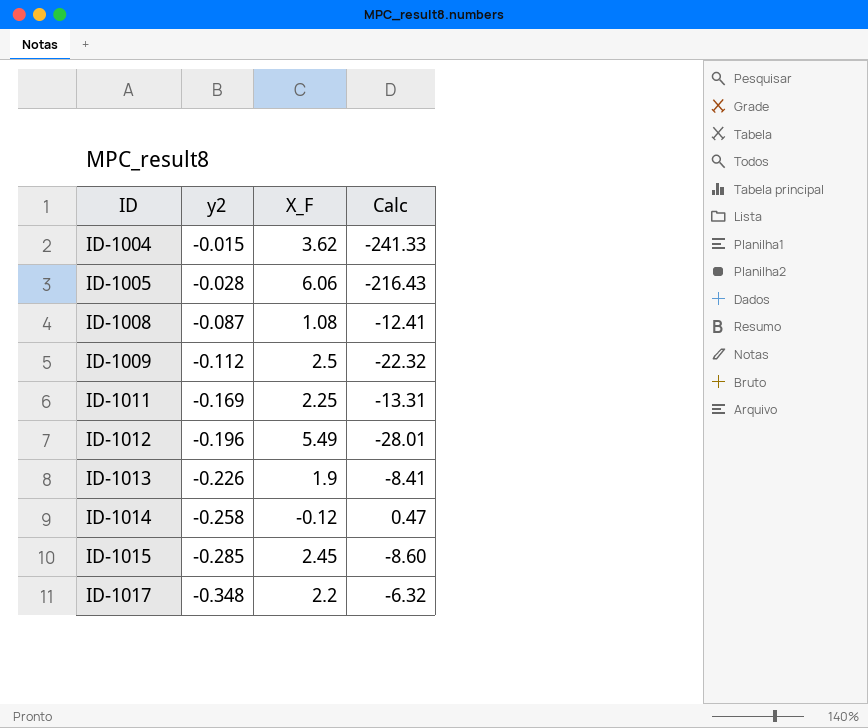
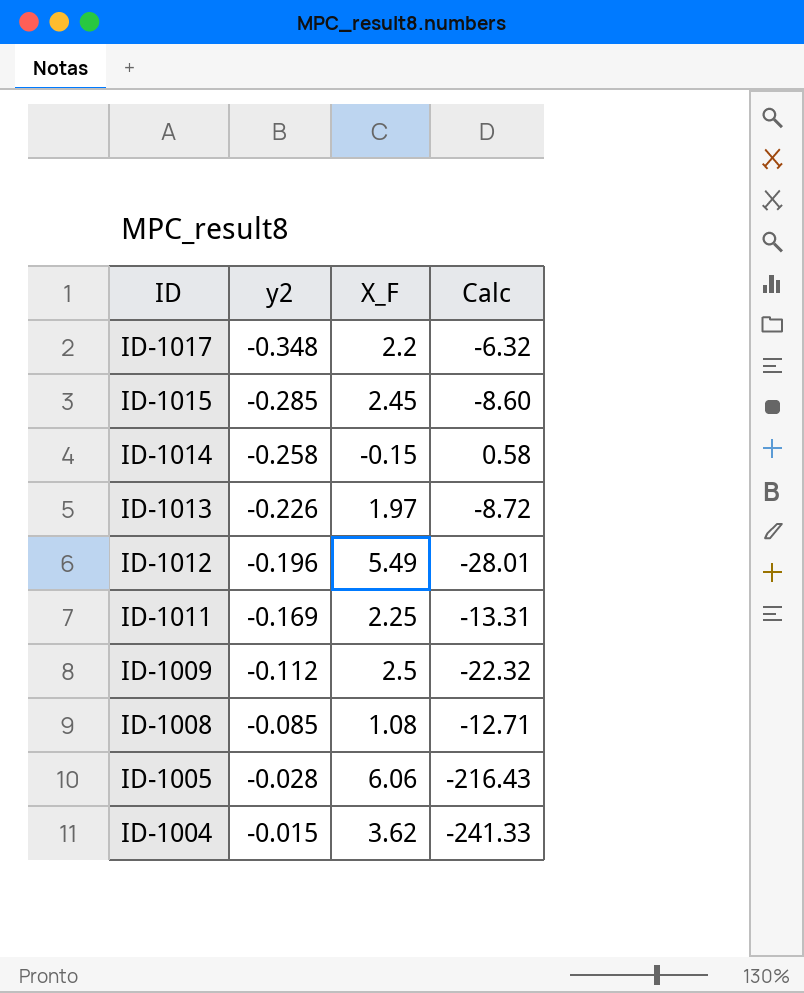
row order: ID ascending -> ID descending
ID-1014 | X_F: -0.12 -> -0.15
ID-1014 | Calc: 0.47 -> 0.58
ID-1013 | X_F: 1.9 -> 1.97
ID-1013 | Calc: -8.41 -> -8.72
ID-1008 | y2: -0.087 -> -0.085
ID-1008 | Calc: -12.41 -> -12.71

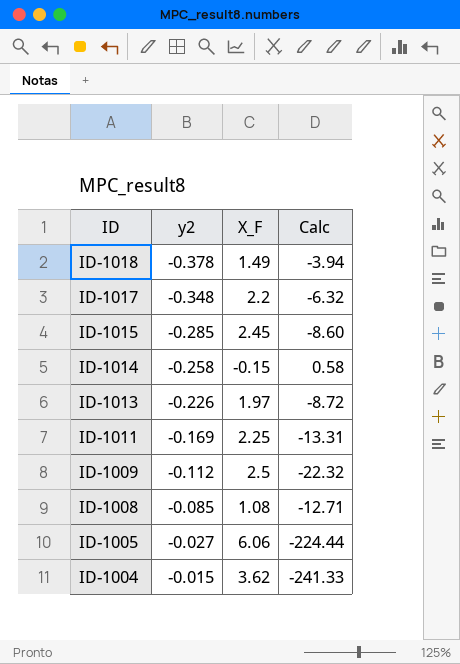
row ID-1012: -0.196 | 5.49 | -28.01 -> none
row ID-1018: none -> -0.378 | 1.49 | -3.94
ID-1005 | y2: -0.028 -> -0.027
ID-1005 | Calc: -216.43 -> -224.44

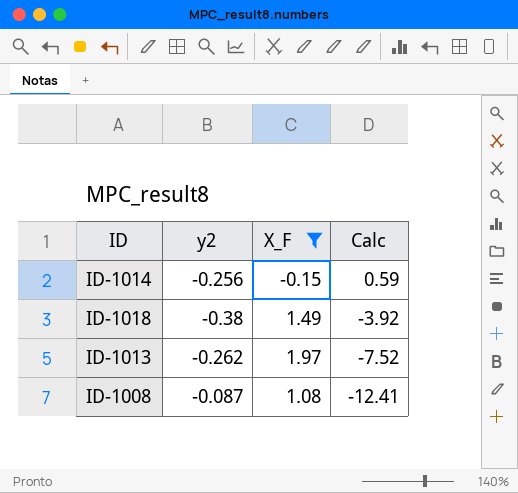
filter: none -> X_F <= 1.97
row order: ID descending -> Calc descending
ID-1014 | y2: -0.258 -> -0.256
ID-1014 | Calc: 0.58 -> 0.59
ID-1018 | y2: -0.378 -> -0.38
ID-1018 | Calc: -3.94 -> -3.92
ID-1013 | y2: -0.226 -> -0.262
ID-1013 | Calc: -8.72 -> -7.52
ID-1008 | y2: -0.085 -> -0.087
ID-1008 | Calc: -12.71 -> -12.41

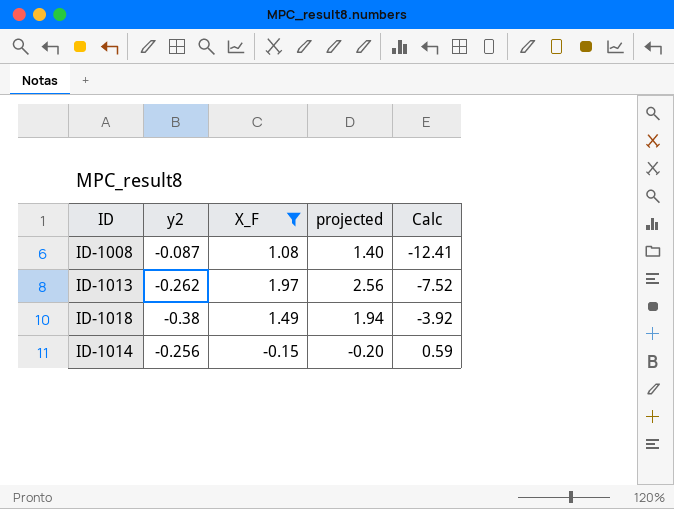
row order: Calc descending -> Calc ascending
column projected | formula: none -> [X_F] * 1.3

